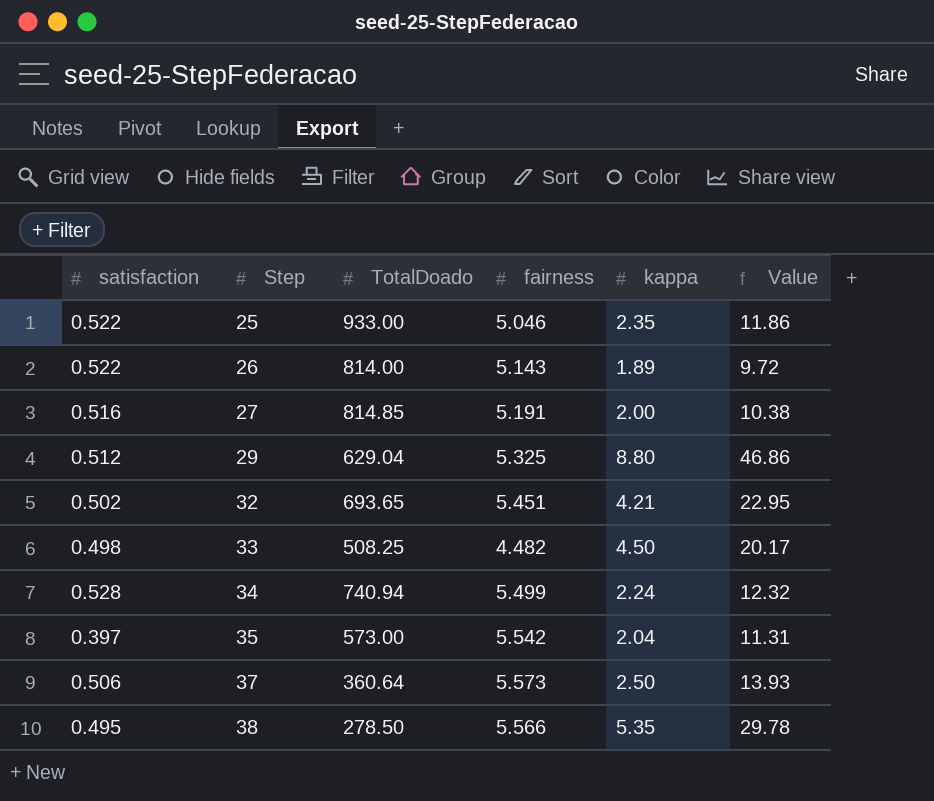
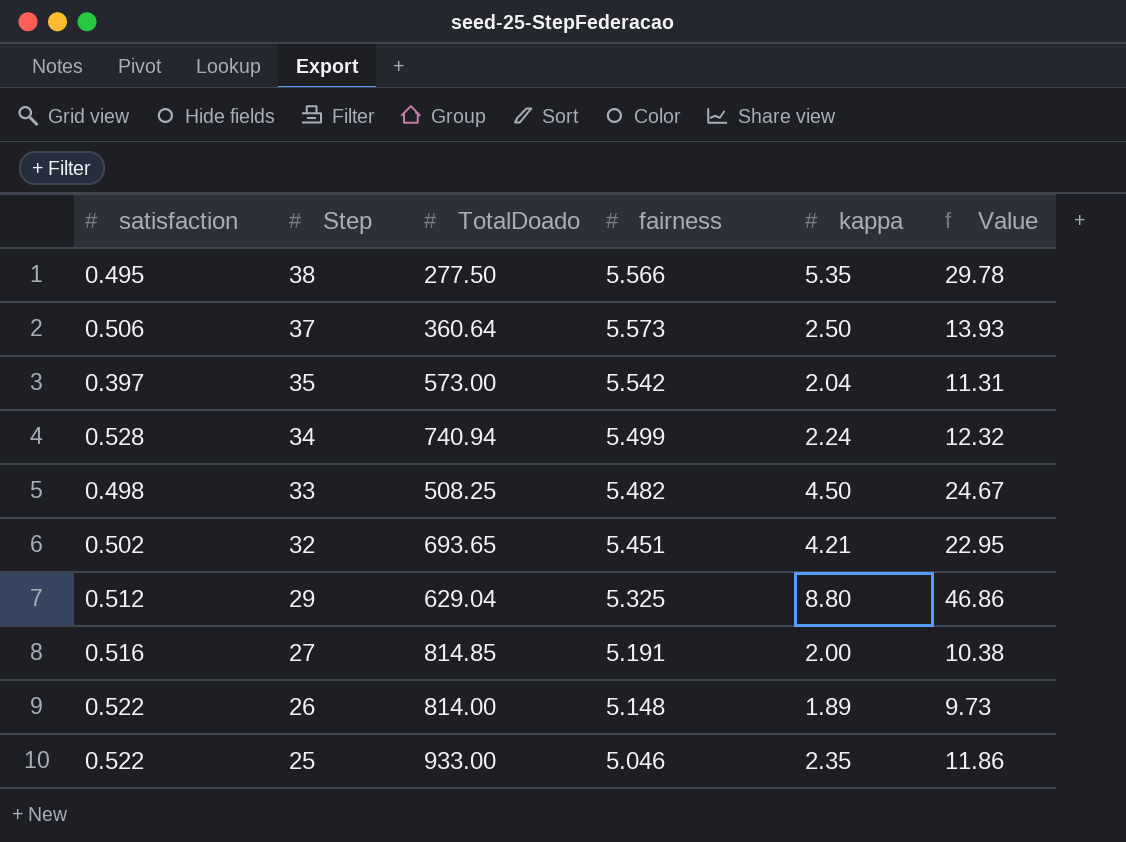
row order: Step ascending -> Step descending
38 | TotalDoado: 278.50 -> 277.50
33 | fairness: 4.482 -> 5.482
33 | Value: 20.17 -> 24.67
26 | fairness: 5.143 -> 5.148
26 | Value: 9.72 -> 9.73

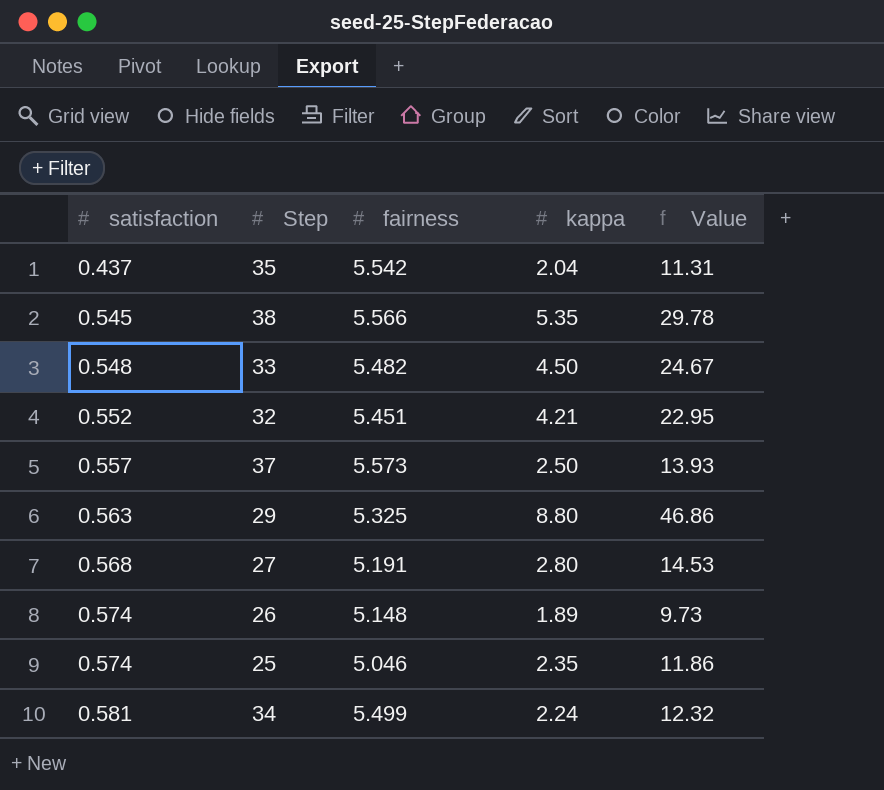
row order: Step descending -> satisfaction ascending
column TotalDoado | position: 3 -> none
35 | satisfaction: 0.397 -> 0.437
38 | satisfaction: 0.495 -> 0.545
33 | satisfaction: 0.498 -> 0.548
32 | satisfaction: 0.502 -> 0.552
37 | satisfaction: 0.506 -> 0.557
29 | satisfaction: 0.512 -> 0.563
27 | satisfaction: 0.516 -> 0.568
27 | kappa: 2.00 -> 2.80
27 | Value: 10.38 -> 14.53
26 | satisfaction: 0.522 -> 0.574
25 | satisfaction: 0.522 -> 0.574
34 | satisfaction: 0.528 -> 0.581

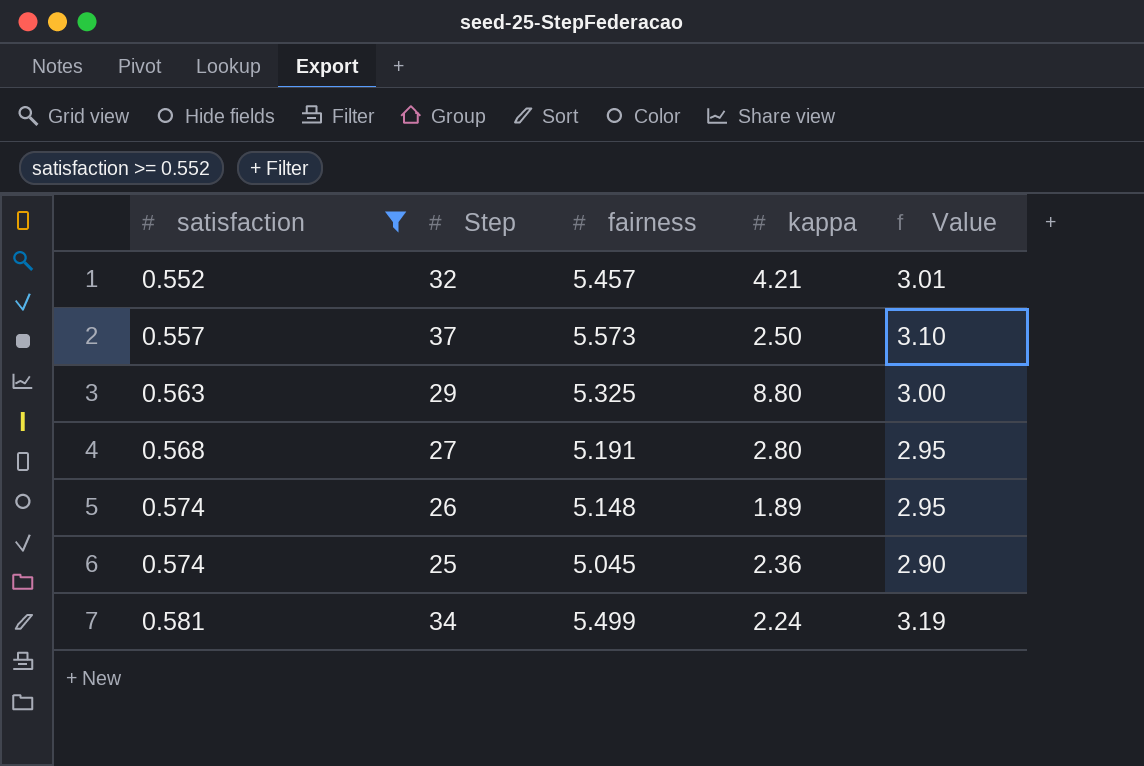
filter: none -> satisfaction >= 0.552
column Value | formula: [fairness] * [kappa] -> [satisfaction] * [fairness]
32 | fairness: 5.451 -> 5.457
25 | fairness: 5.046 -> 5.045
25 | kappa: 2.35 -> 2.36

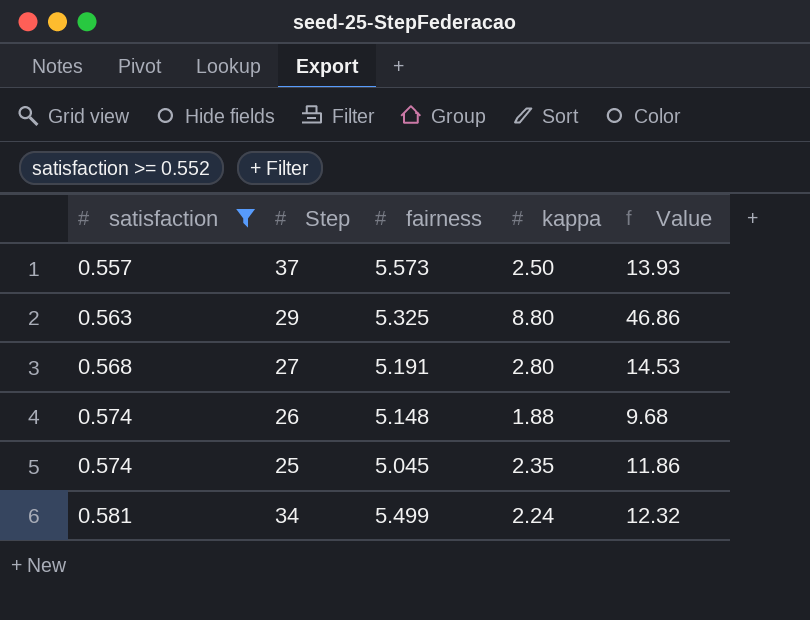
column Value | formula: [satisfaction] * [fairness] -> [fairness] * [kappa]
row 32: 0.552 | 5.457 | 4.21 | 3.01 -> none
26 | kappa: 1.89 -> 1.88
25 | kappa: 2.36 -> 2.35

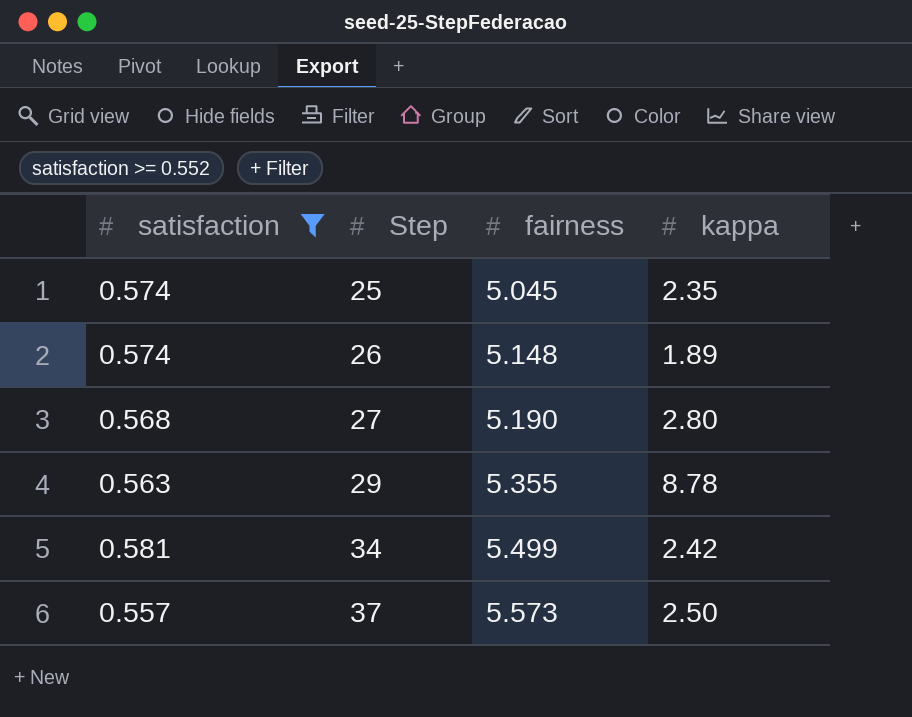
row order: satisfaction ascending -> Step ascending
column Value | formula: [fairness] * [kappa] -> none
26 | kappa: 1.88 -> 1.89
27 | fairness: 5.191 -> 5.190
29 | fairness: 5.325 -> 5.355
29 | kappa: 8.80 -> 8.78
34 | kappa: 2.24 -> 2.42

